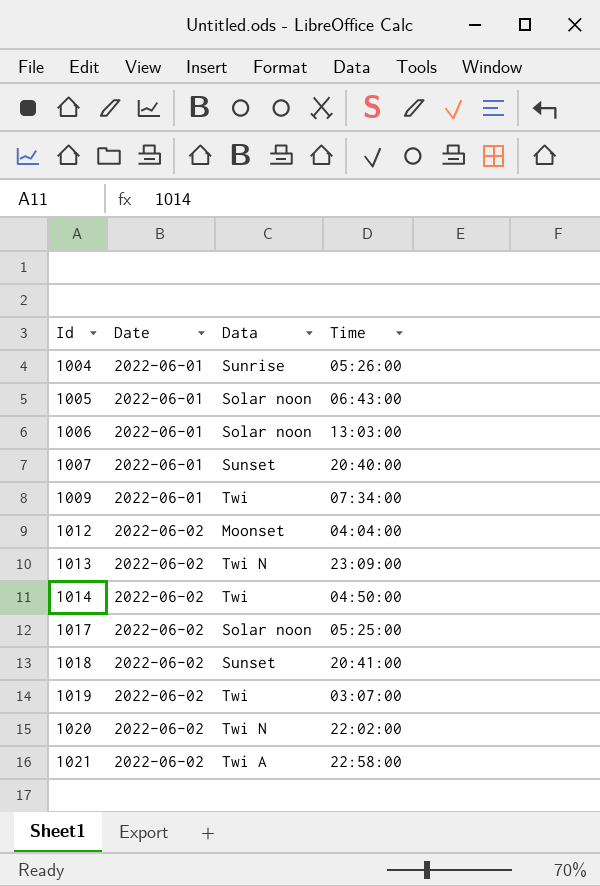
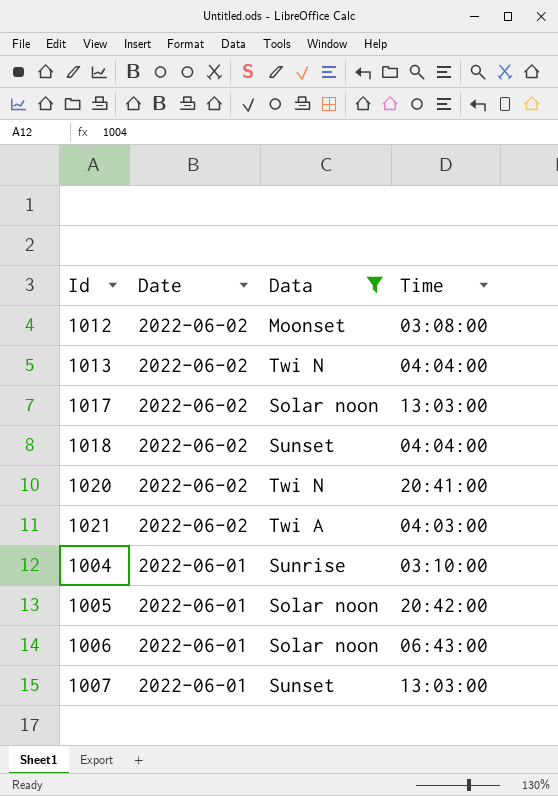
filter: none -> Data != Twi
row order: Id ascending -> Date descending
1012 | Time: 04:04:00 -> 03:08:00
1013 | Time: 23:09:00 -> 04:04:00
1017 | Time: 05:25:00 -> 13:03:00
1018 | Time: 20:41:00 -> 04:04:00
1020 | Time: 22:02:00 -> 20:41:00
1021 | Time: 22:58:00 -> 04:03:00
1004 | Time: 05:26:00 -> 03:10:00
1005 | Time: 06:43:00 -> 20:42:00
1006 | Time: 13:03:00 -> 06:43:00
1007 | Time: 20:40:00 -> 13:03:00

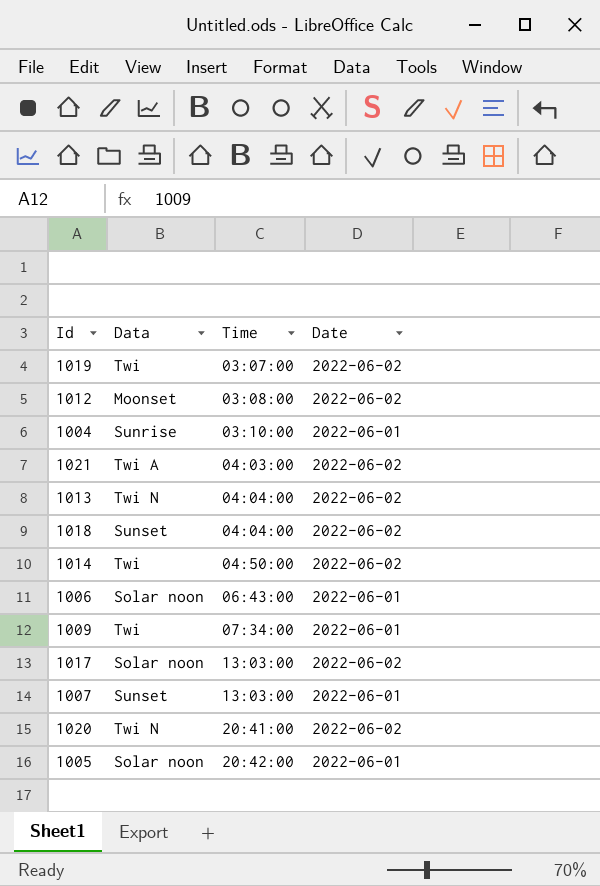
filter: Data != Twi -> none
row order: Date descending -> Time ascending
column Date | position: 2 -> 4

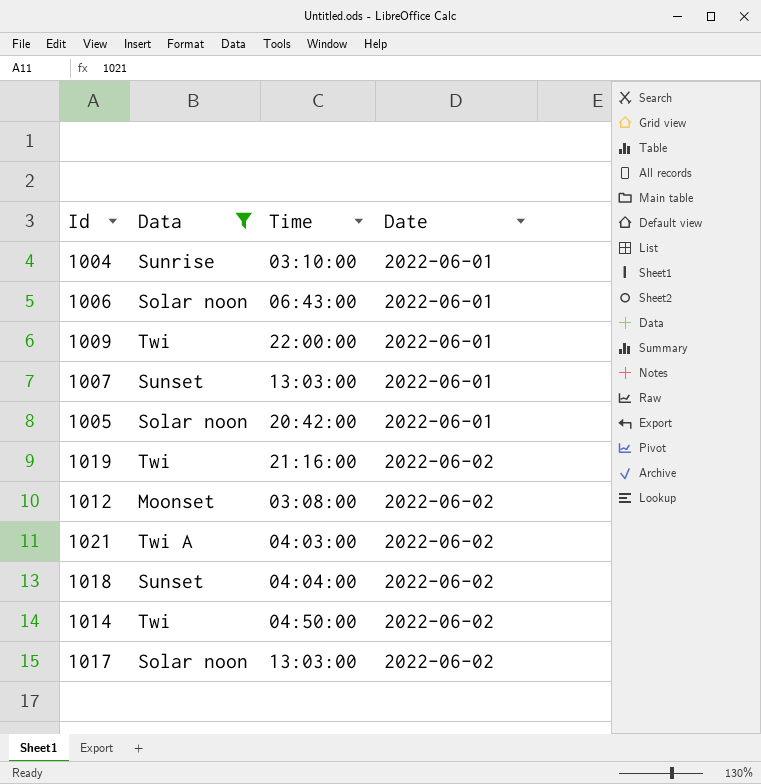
filter: none -> Data != Twi N
row order: Time ascending -> Date ascending
1009 | Time: 07:34:00 -> 22:00:00
1019 | Time: 03:07:00 -> 21:16:00

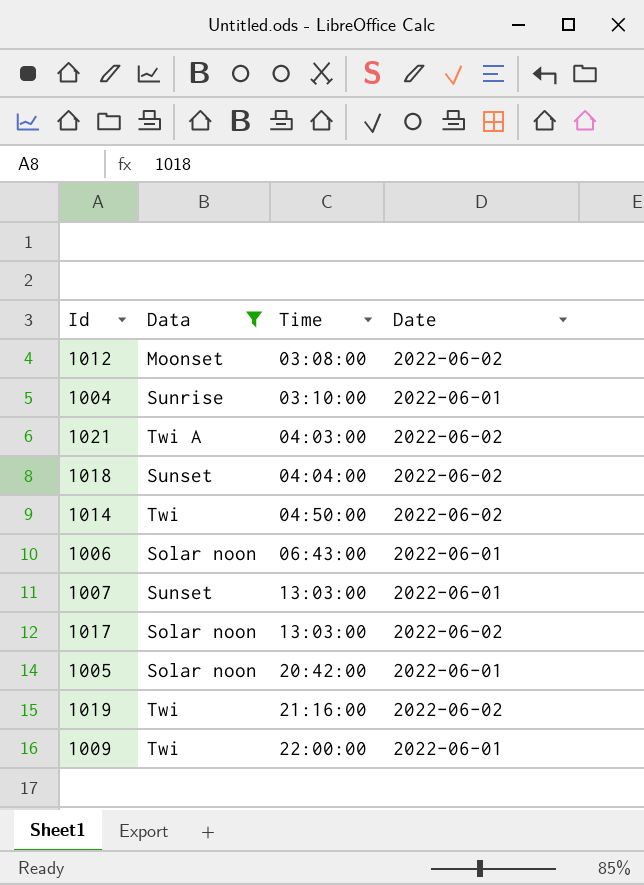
row order: Date ascending -> Time ascending

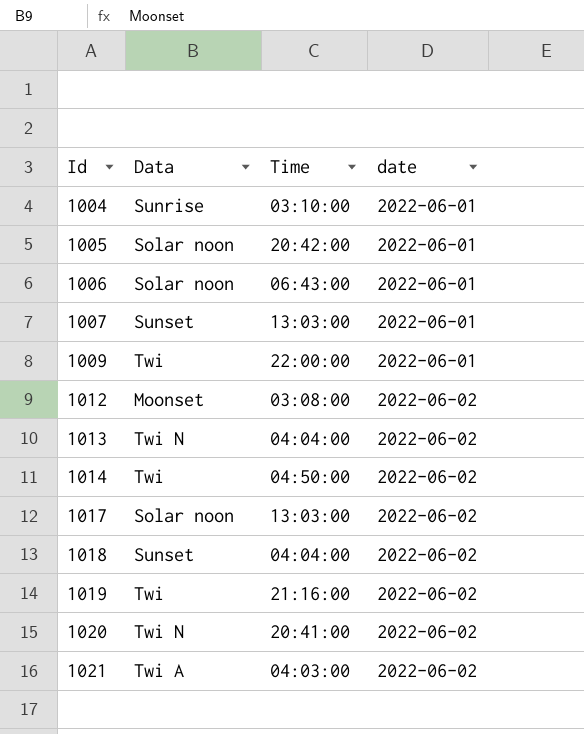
filter: Data != Twi N -> none
row order: Time ascending -> Id ascending
column name: Date -> date

